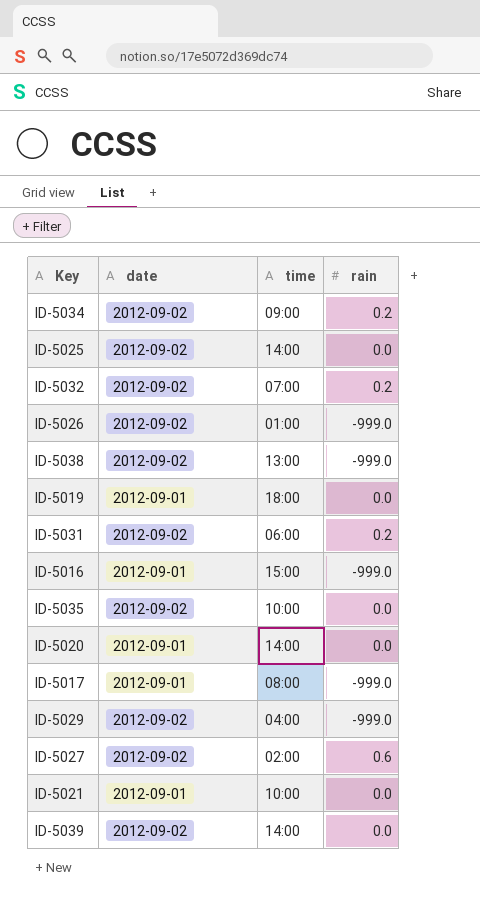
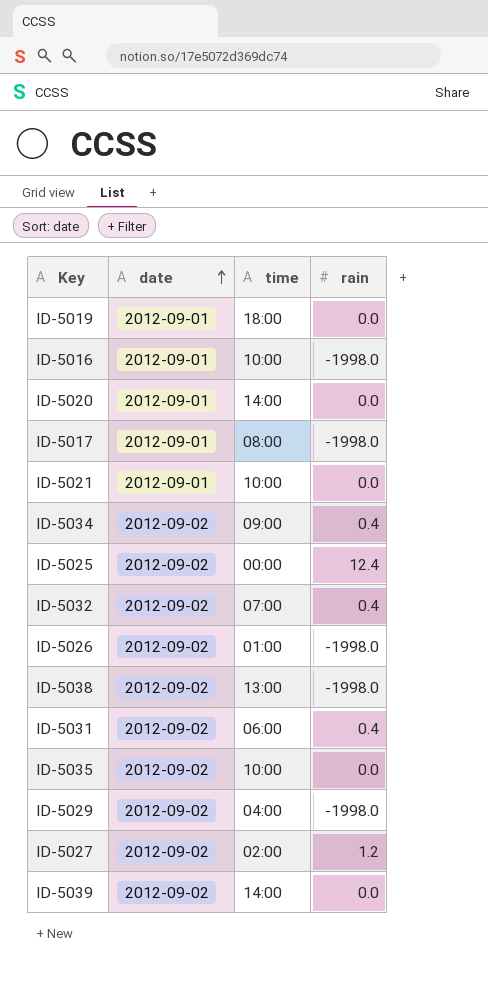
row order: none -> date ascending
ID-5016 | time: 15:00 -> 10:00
ID-5016 | rain: -999.0 -> -1998.0
ID-5017 | rain: -999.0 -> -1998.0
ID-5034 | rain: 0.2 -> 0.4
ID-5025 | time: 14:00 -> 00:00
ID-5025 | rain: 0.0 -> 12.4
ID-5032 | rain: 0.2 -> 0.4
ID-5026 | rain: -999.0 -> -1998.0
ID-5038 | rain: -999.0 -> -1998.0
ID-5031 | rain: 0.2 -> 0.4
ID-5029 | rain: -999.0 -> -1998.0
ID-5027 | rain: 0.6 -> 1.2

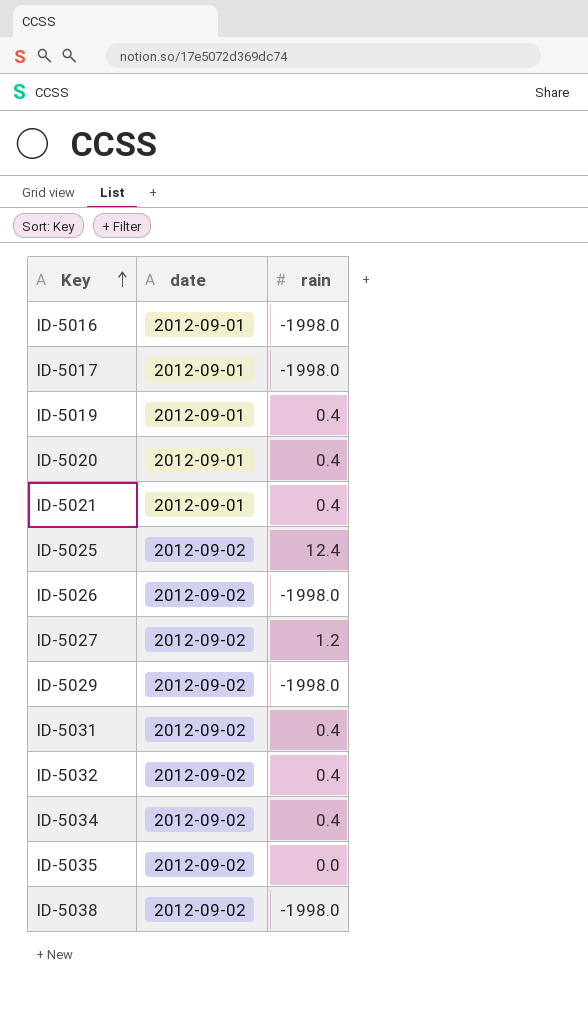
row order: date ascending -> Key ascending
column time | position: 3 -> none
row ID-5039: 2012-09-02 | 14:00 | 0.0 -> none
ID-5019 | rain: 0.0 -> 0.4
ID-5020 | rain: 0.0 -> 0.4
ID-5021 | rain: 0.0 -> 0.4

